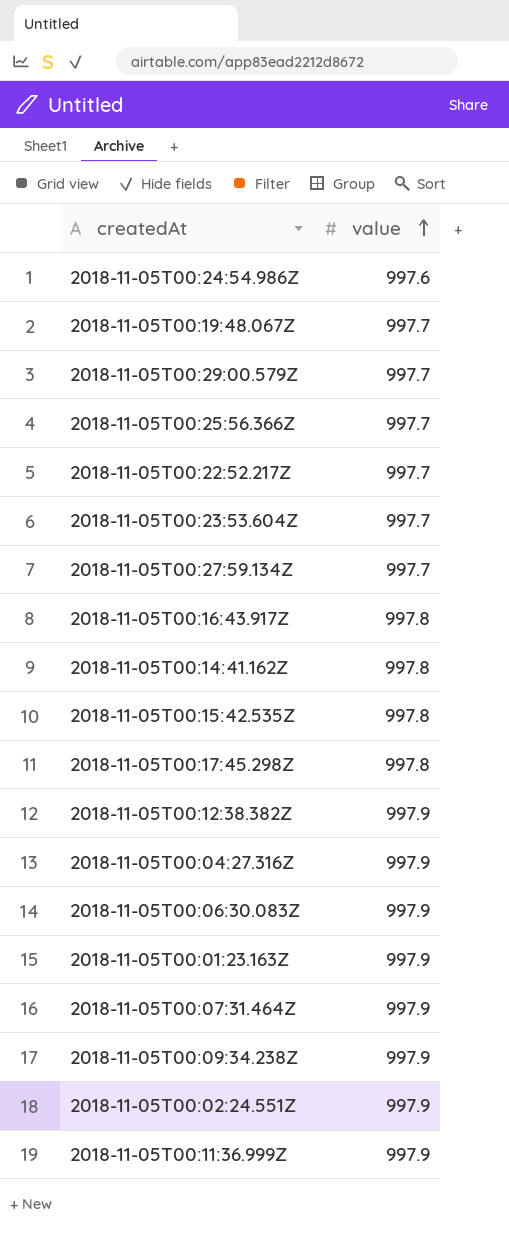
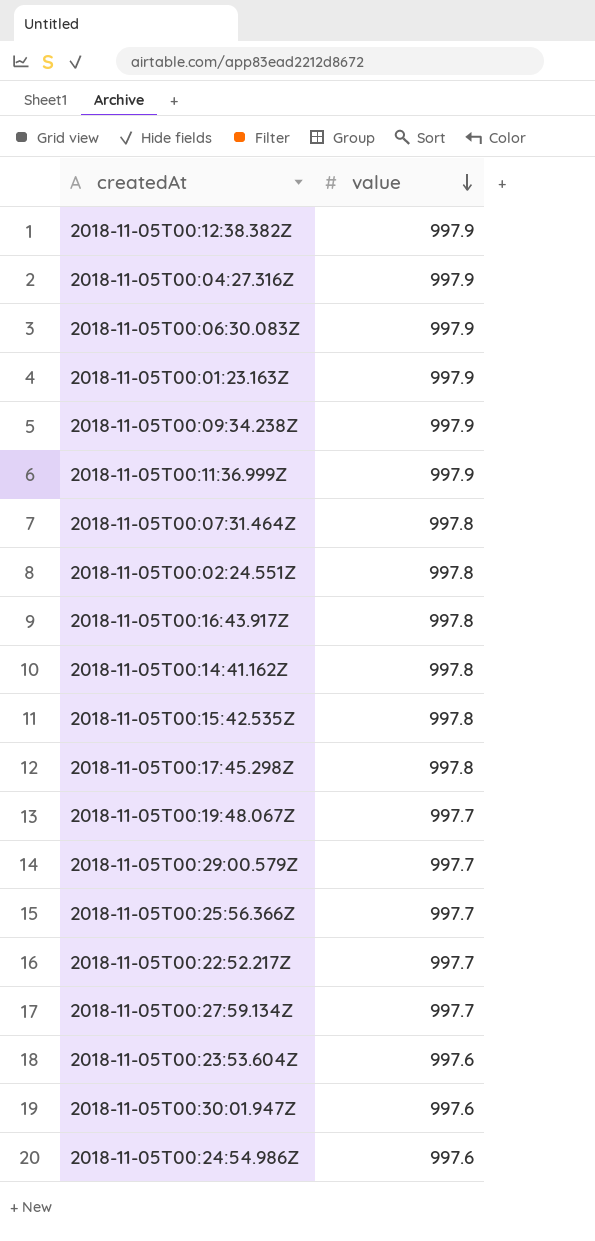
row order: value ascending -> value descending
2018-11-05T00:07:31.464Z | value: 997.9 -> 997.8
2018-11-05T00:02:24.551Z | value: 997.9 -> 997.8
2018-11-05T00:23:53.604Z | value: 997.7 -> 997.6
row 2018-11-05T00:30:01.947Z: none -> 997.6

